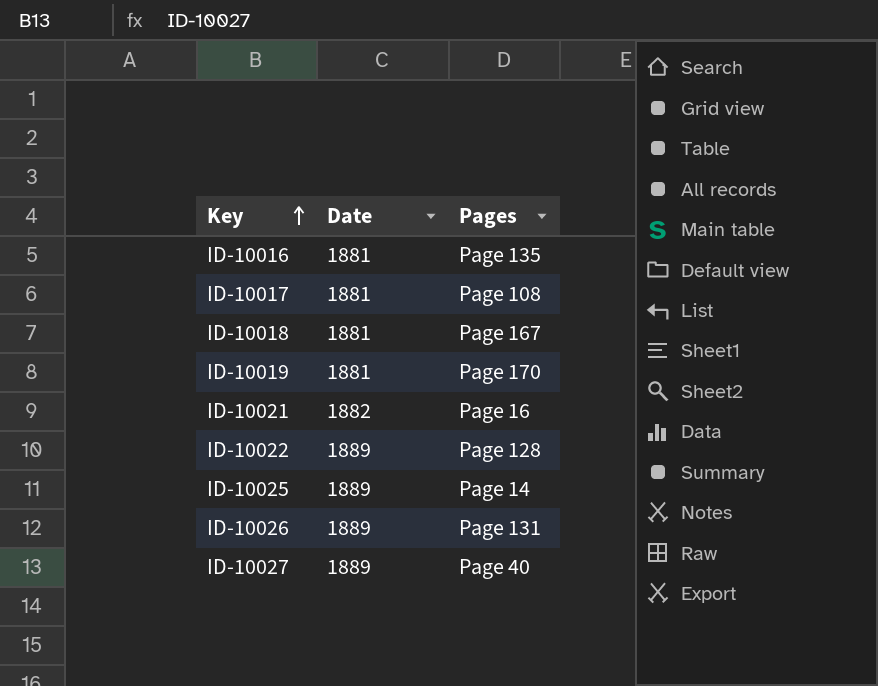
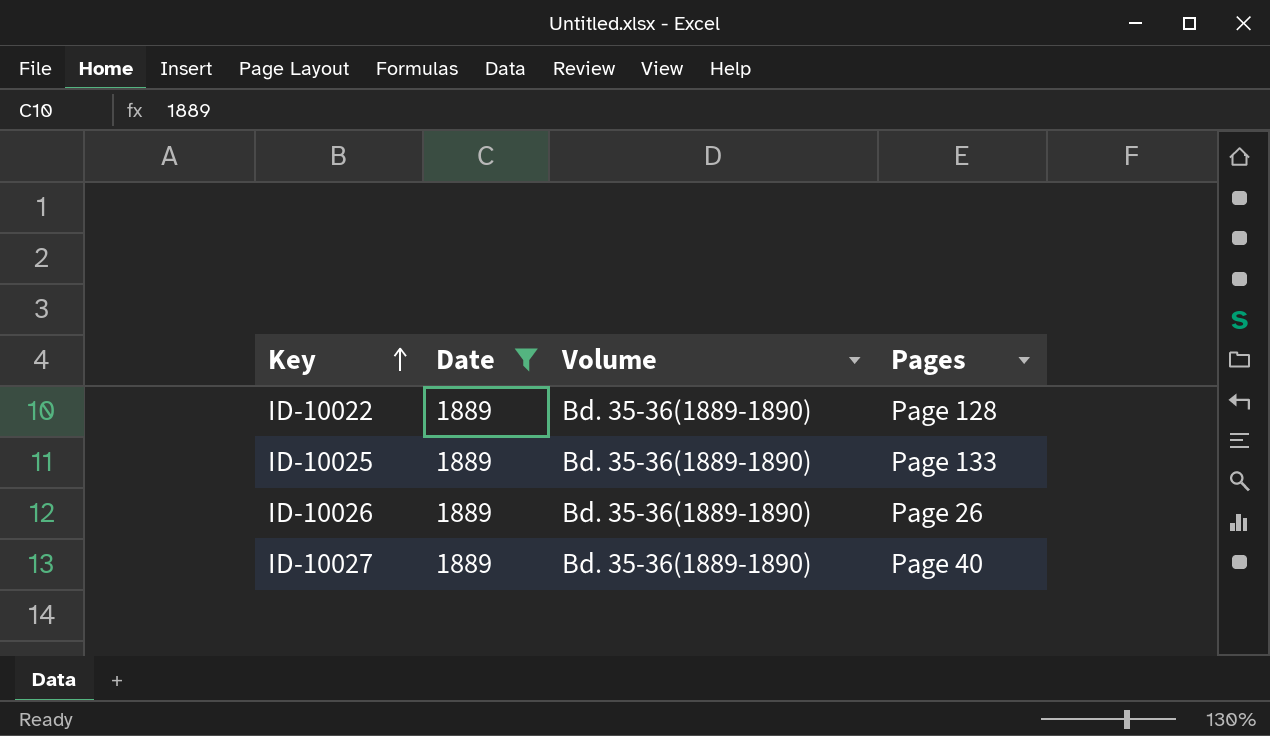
filter: none -> Date = 1889
column Volume | position: none -> 3
ID-10025 | Pages: Page 14 -> Page 133
ID-10026 | Pages: Page 131 -> Page 26

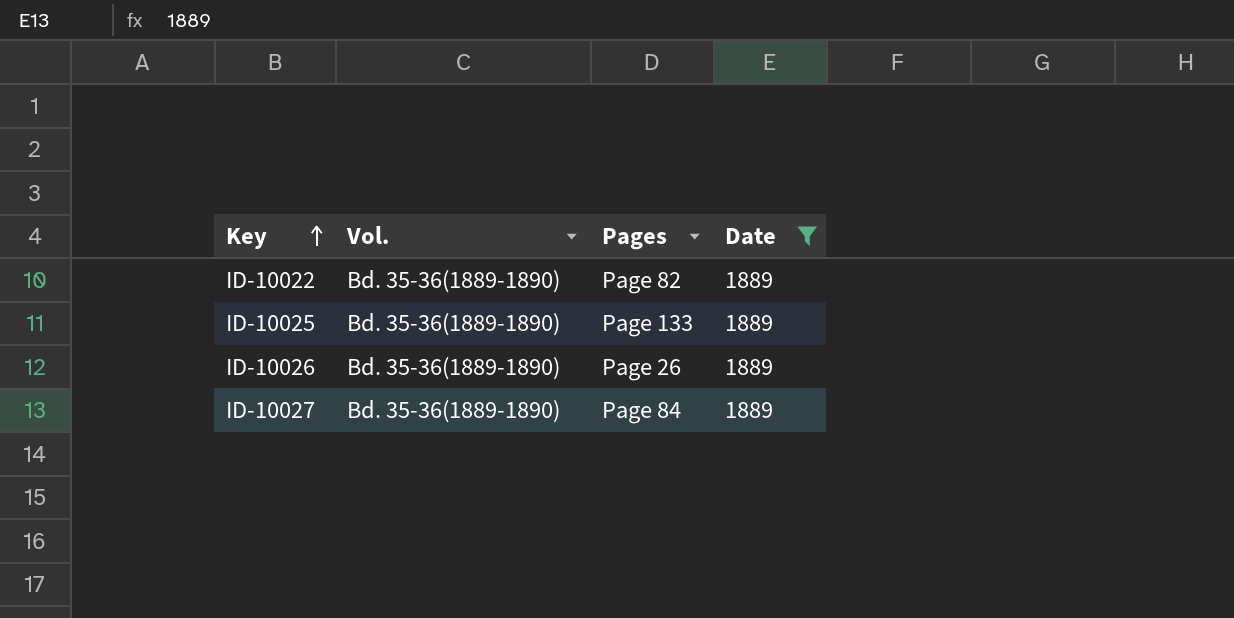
column name: Volume -> Vol.
column Date | position: 2 -> 4
ID-10022 | Pages: Page 128 -> Page 82
ID-10027 | Pages: Page 40 -> Page 84

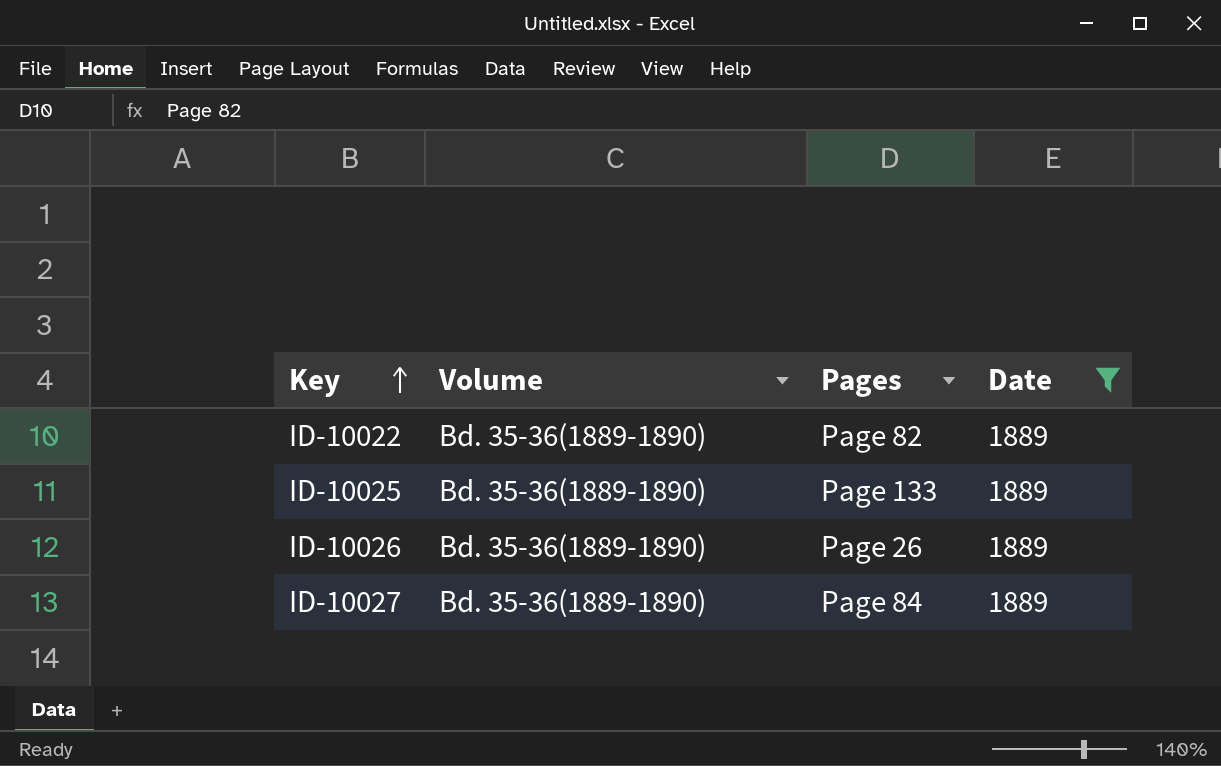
column name: Vol. -> Volume

